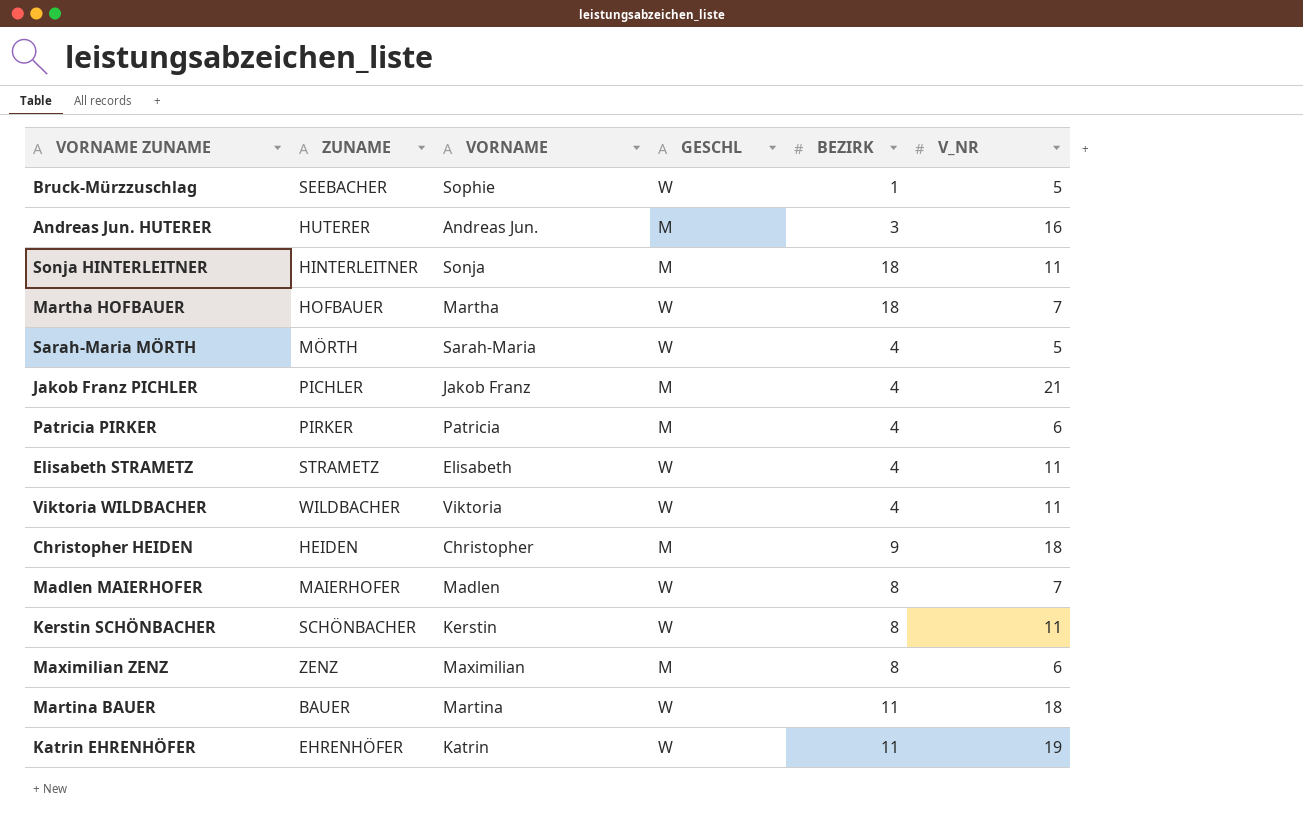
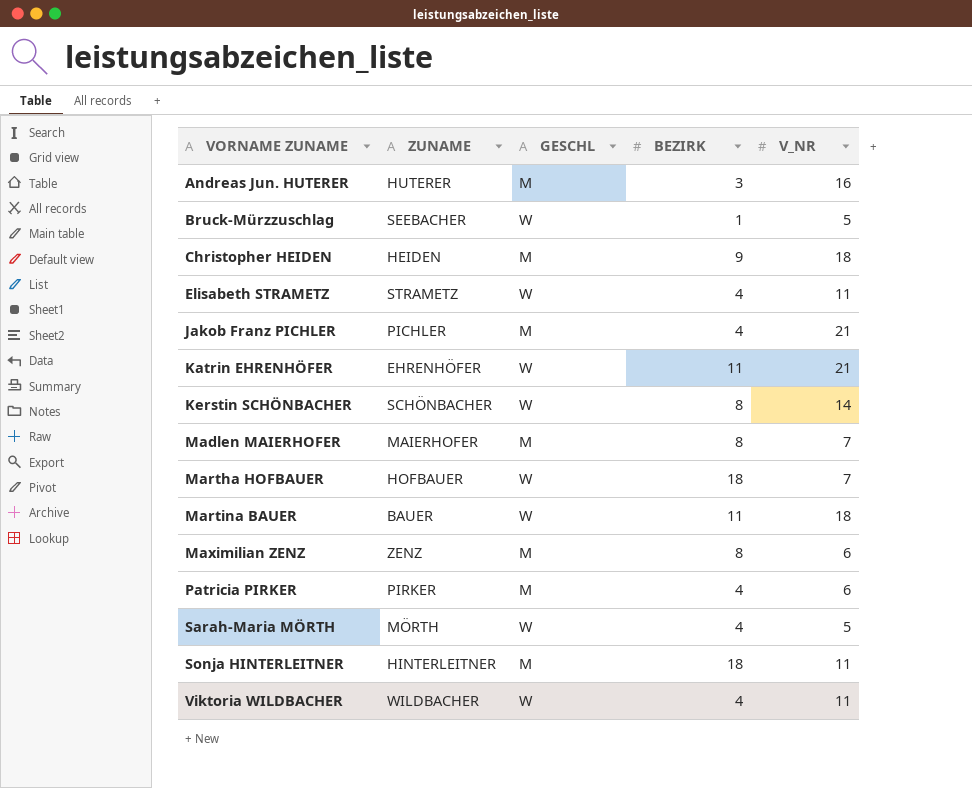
row order: none -> VORNAME ZUNAME ascending
column VORNAME | position: 3 -> none
Katrin EHRENHÖFER | V_NR: 19 -> 21
Kerstin SCHÖNBACHER | V_NR: 11 -> 14
Madlen MAIERHOFER | GESCHL: W -> M

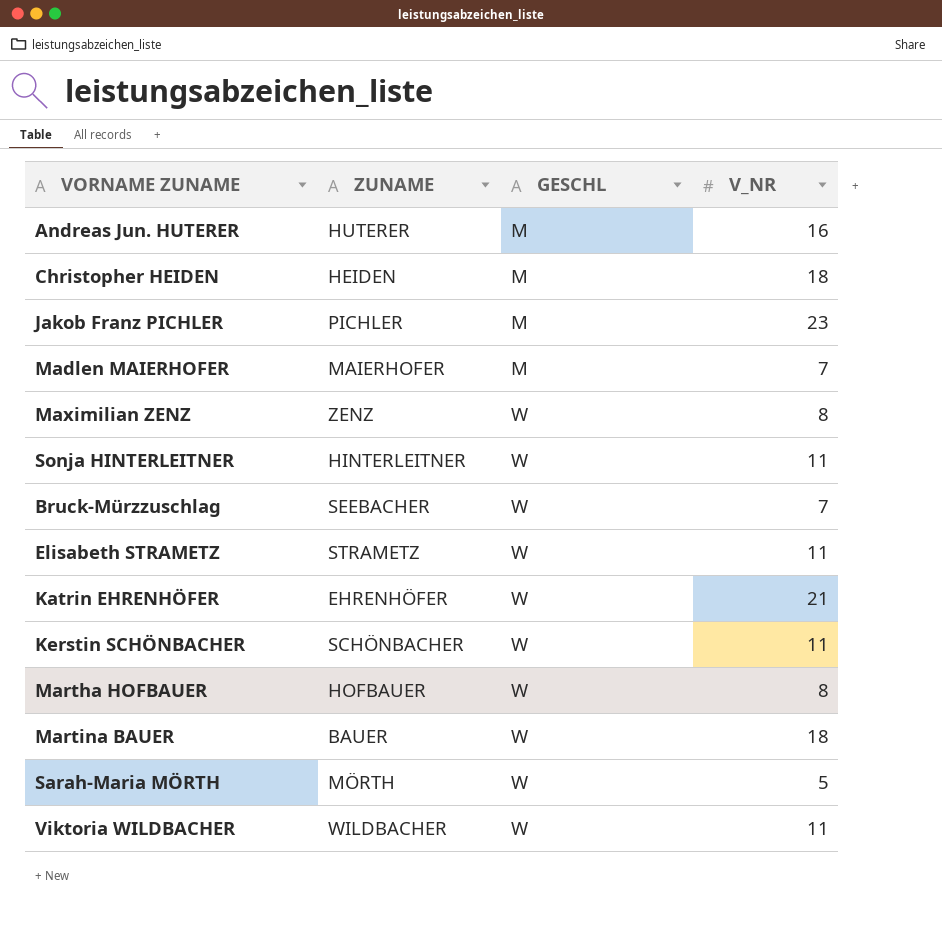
row order: VORNAME ZUNAME ascending -> GESCHL ascending
column BEZIRK | position: 4 -> none
row Patricia PIRKER: PIRKER | M | 4 | 6 -> none
Jakob Franz PICHLER | V_NR: 21 -> 23
Maximilian ZENZ | GESCHL: M -> W
Maximilian ZENZ | V_NR: 6 -> 8
Sonja HINTERLEITNER | GESCHL: M -> W
Bruck-Mürzzuschlag | V_NR: 5 -> 7
Kerstin SCHÖNBACHER | V_NR: 14 -> 11
Martha HOFBAUER | V_NR: 7 -> 8

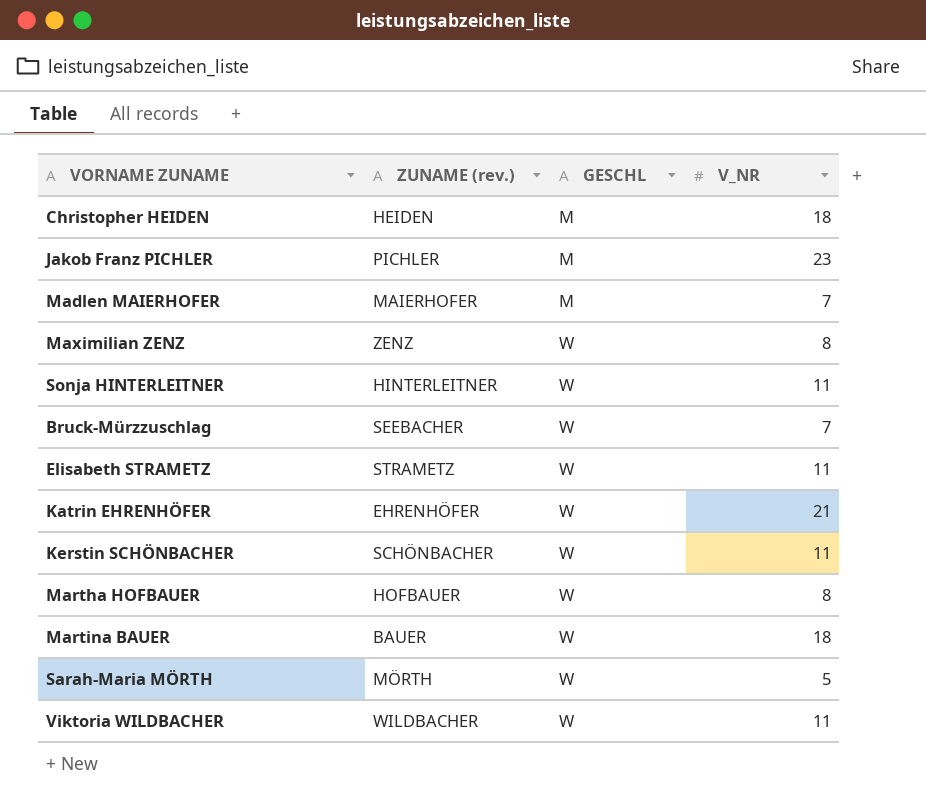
column name: ZUNAME -> ZUNAME (rev.)
row Andreas Jun. HUTERER: HUTERER | M | 16 -> none

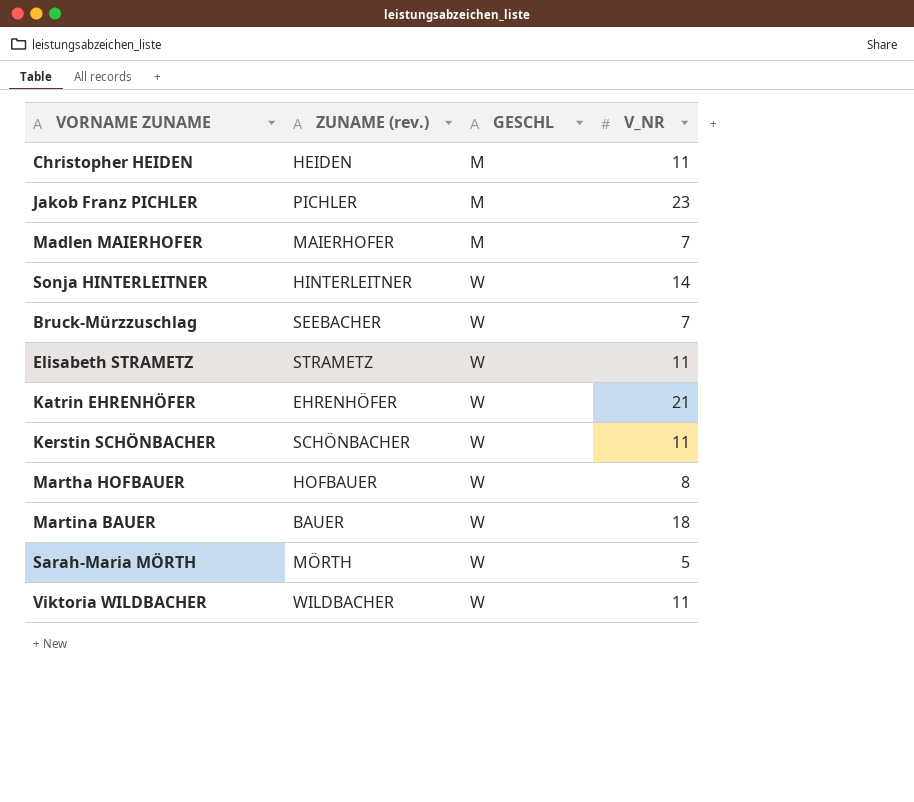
row Maximilian ZENZ: ZENZ | W | 8 -> none
Christopher HEIDEN | V_NR: 18 -> 11
Sonja HINTERLEITNER | V_NR: 11 -> 14

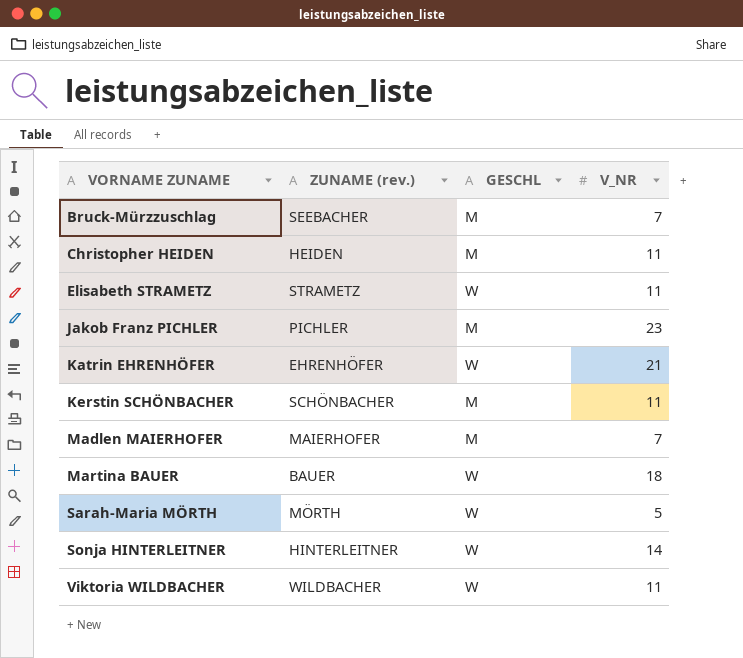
row order: GESCHL ascending -> VORNAME ZUNAME ascending
row Martha HOFBAUER: HOFBAUER | W | 8 -> none
Bruck-Mürzzuschlag | GESCHL: W -> M
Kerstin SCHÖNBACHER | GESCHL: W -> M

